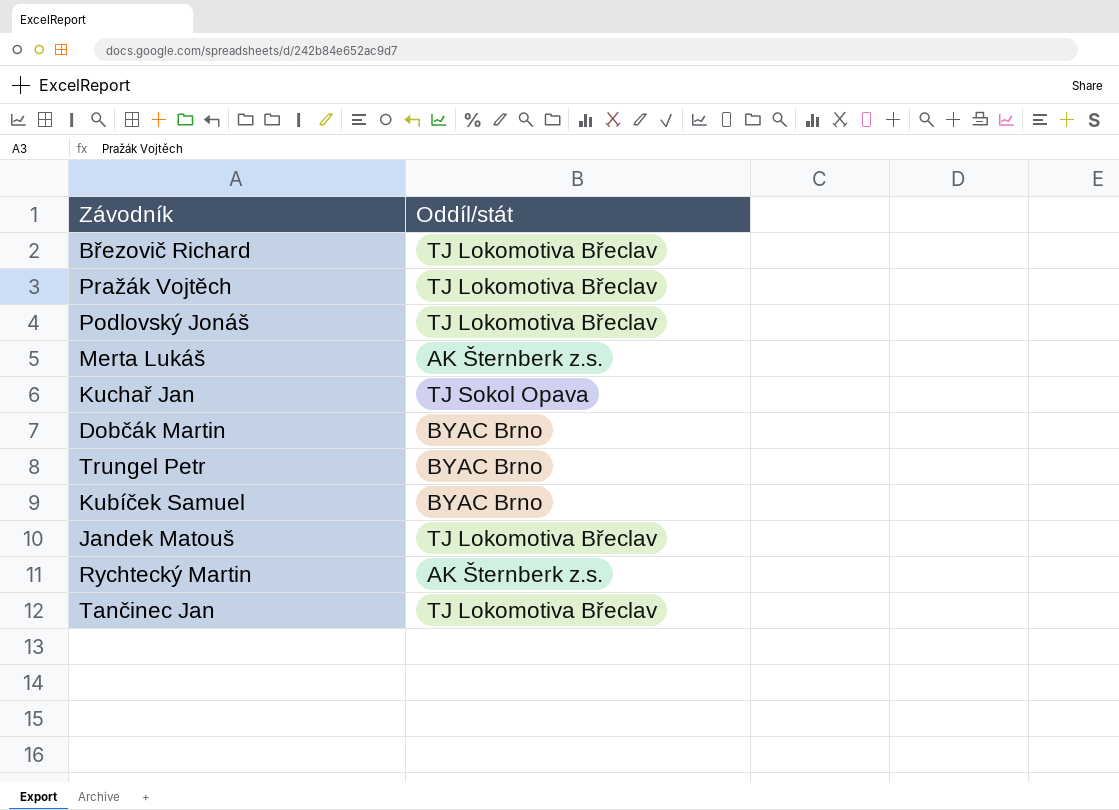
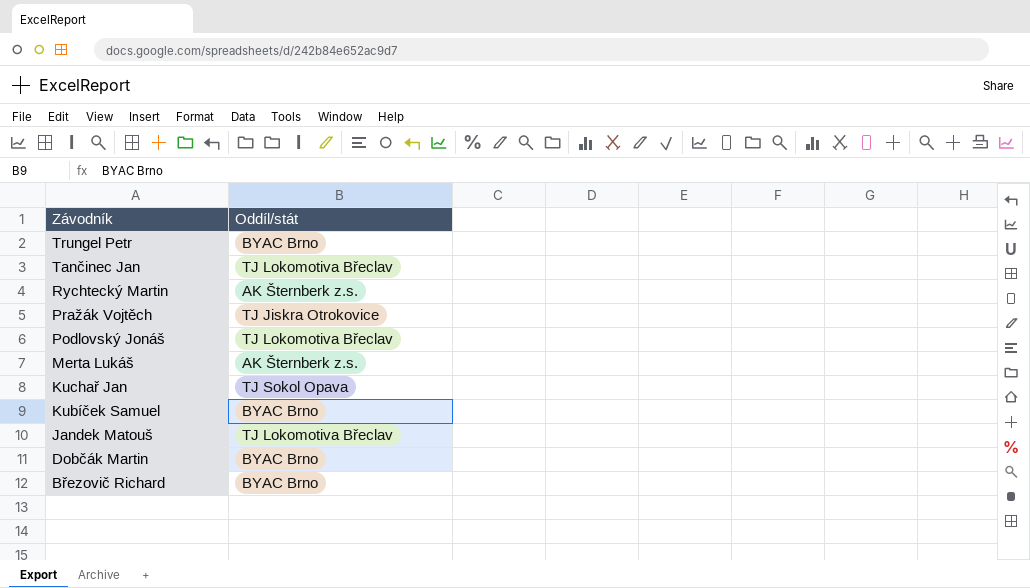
row order: none -> Závodník descending
Pražák Vojtěch | Oddíl/stát: TJ Lokomotiva Břeclav -> TJ Jiskra Otrokovice
Březovič Richard | Oddíl/stát: TJ Lokomotiva Břeclav -> BYAC Brno

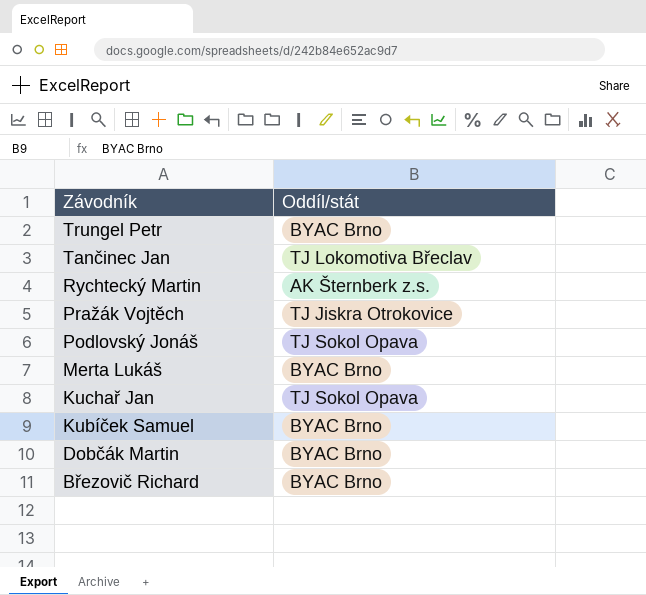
row Jandek Matouš: TJ Lokomotiva Břeclav -> none
Podlovský Jonáš | Oddíl/stát: TJ Lokomotiva Břeclav -> TJ Sokol Opava
Merta Lukáš | Oddíl/stát: AK Šternberk z.s. -> BYAC Brno

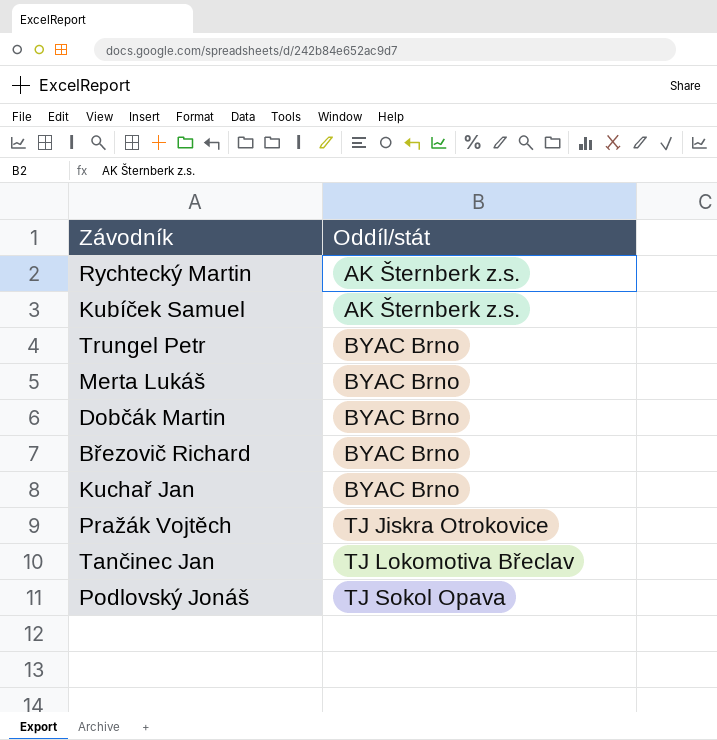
row order: Závodník descending -> Oddíl/stát ascending
Kubíček Samuel | Oddíl/stát: BYAC Brno -> AK Šternberk z.s.
Kuchař Jan | Oddíl/stát: TJ Sokol Opava -> BYAC Brno

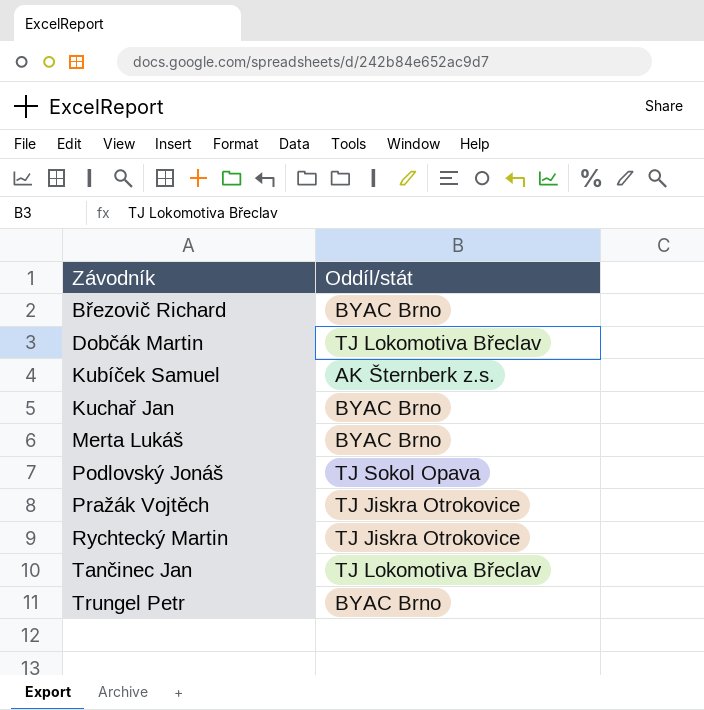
row order: Oddíl/stát ascending -> Závodník ascending
Dobčák Martin | Oddíl/stát: BYAC Brno -> TJ Lokomotiva Břeclav
Rychtecký Martin | Oddíl/stát: AK Šternberk z.s. -> TJ Jiskra Otrokovice

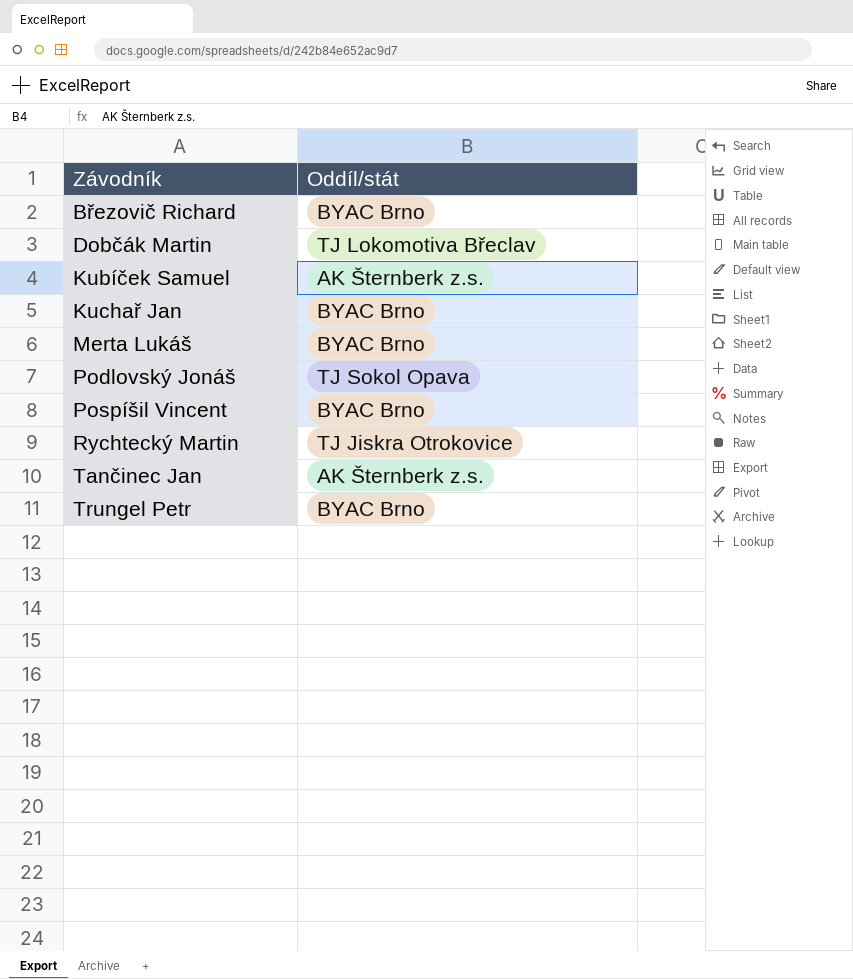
row Pražák Vojtěch: TJ Jiskra Otrokovice -> none
row Pospíšil Vincent: none -> BYAC Brno
Tančinec Jan | Oddíl/stát: TJ Lokomotiva Břeclav -> AK Šternberk z.s.

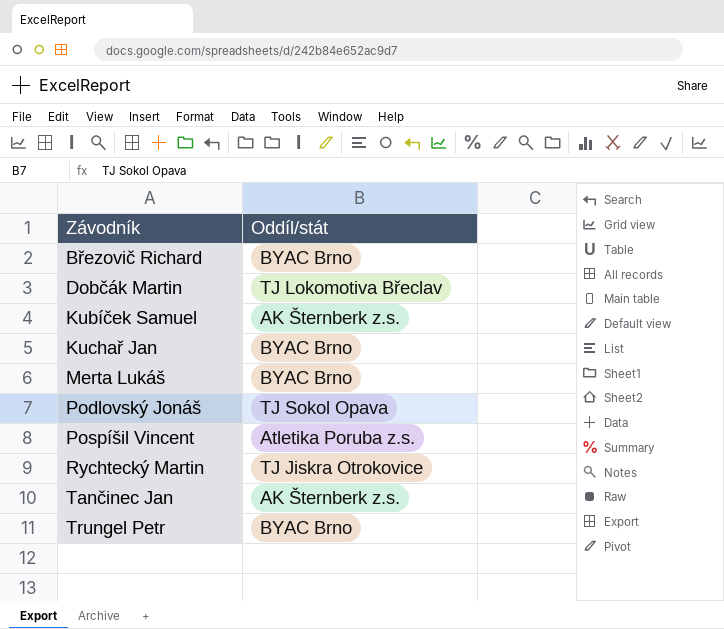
Pospíšil Vincent | Oddíl/stát: BYAC Brno -> Atletika Poruba z.s.

